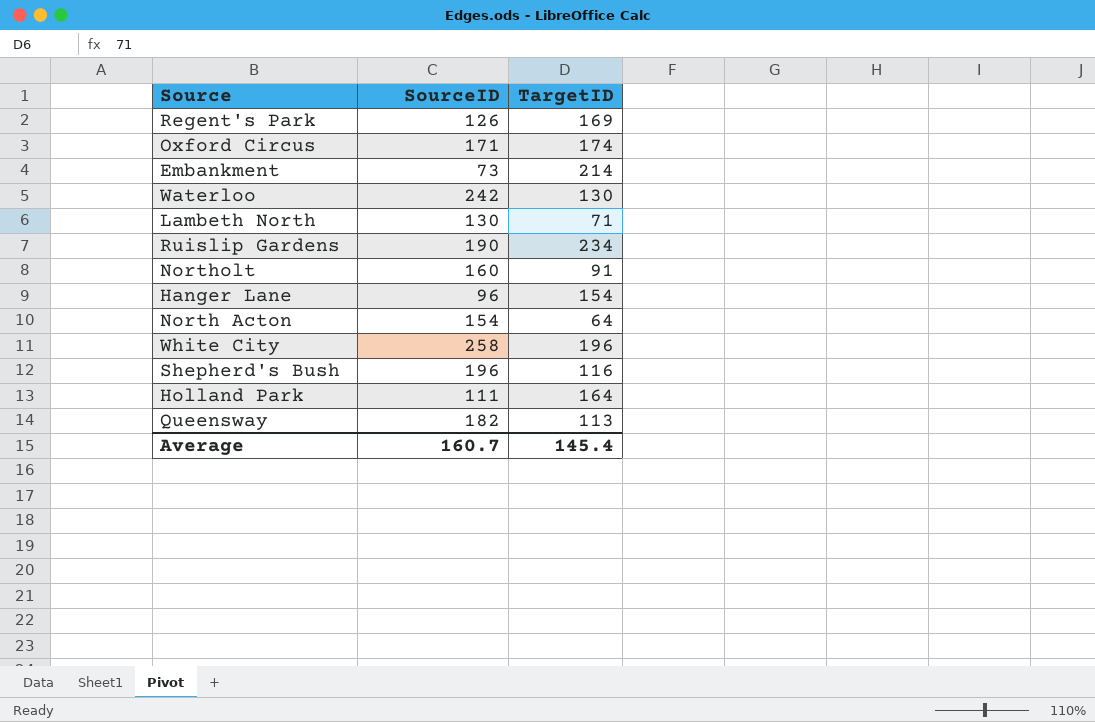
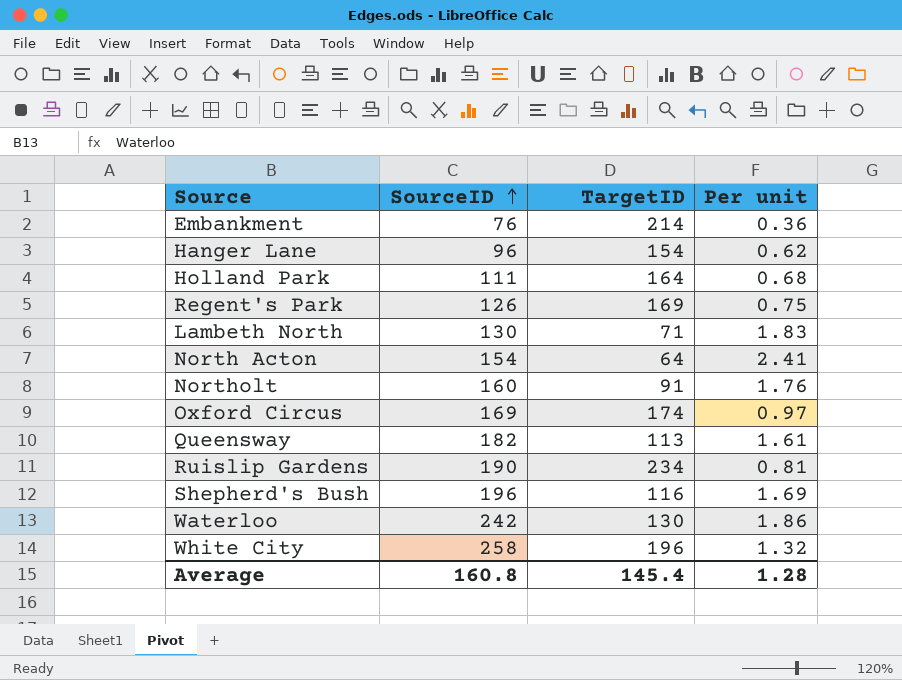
row order: none -> SourceID ascending
column Per unit | formula: none -> [SourceID] / [TargetID]
Embankment | SourceID: 73 -> 76
Oxford Circus | SourceID: 171 -> 169
Average | SourceID: 160.7 -> 160.8

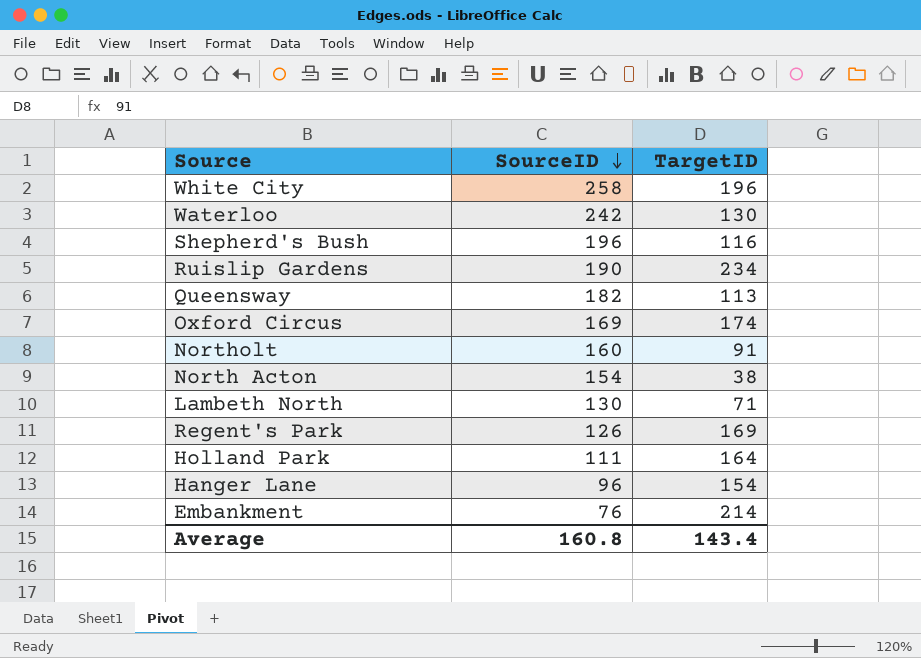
row order: SourceID ascending -> SourceID descending
column Per unit | formula: [SourceID] / [TargetID] -> none
North Acton | TargetID: 64 -> 38
Average | TargetID: 145.4 -> 143.4

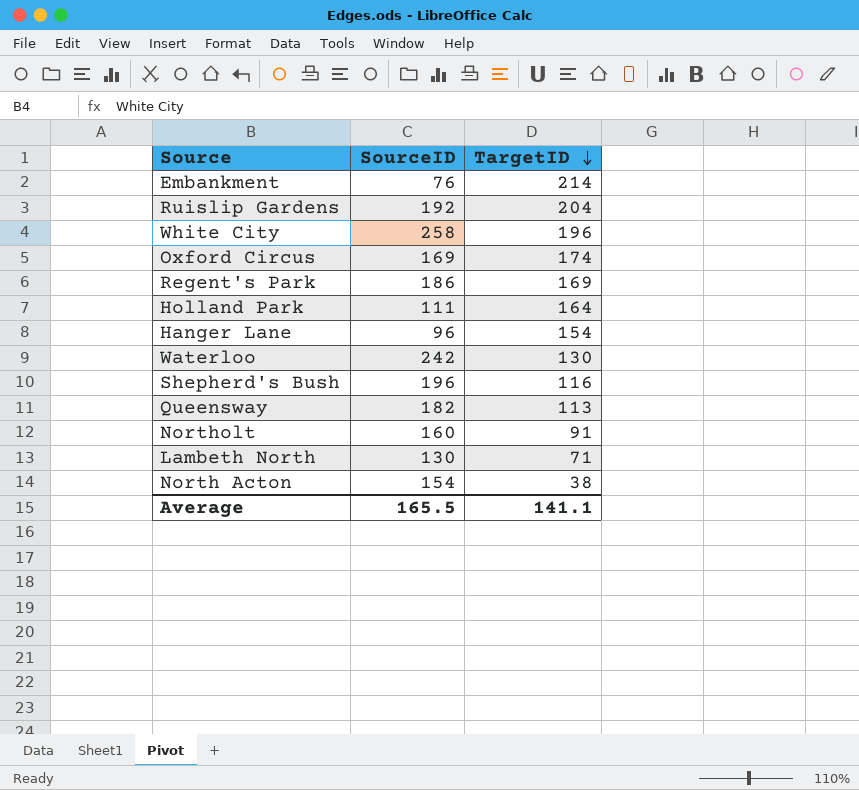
row order: SourceID descending -> TargetID descending
Ruislip Gardens | SourceID: 190 -> 192
Ruislip Gardens | TargetID: 234 -> 204
Regent's Park | SourceID: 126 -> 186
Average | SourceID: 160.8 -> 165.5
Average | TargetID: 143.4 -> 141.1

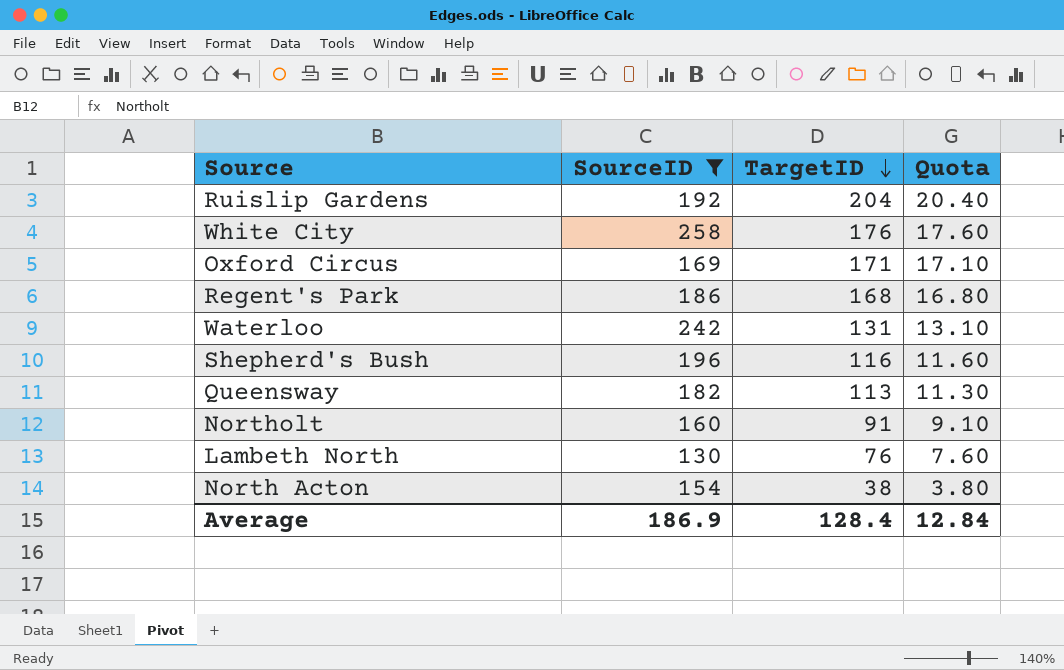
filter: none -> SourceID >= 130
column Quota | formula: none -> [TargetID] * 0.1
White City | TargetID: 196 -> 176
Oxford Circus | TargetID: 174 -> 171
Regent's Park | TargetID: 169 -> 168
Waterloo | TargetID: 130 -> 131
Lambeth North | TargetID: 71 -> 76
Average | SourceID: 165.5 -> 186.9
Average | TargetID: 141.1 -> 128.4

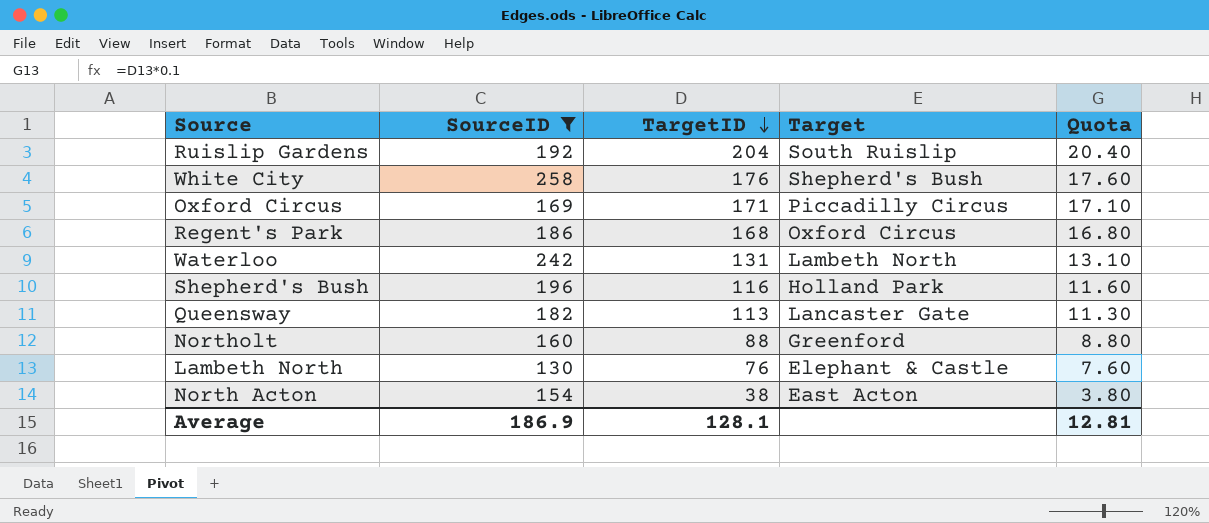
column Target | position: none -> 4
Northolt | TargetID: 91 -> 88
Northolt | Quota: 9.10 -> 8.80
Average | TargetID: 128.4 -> 128.1
Average | Quota: 12.84 -> 12.81

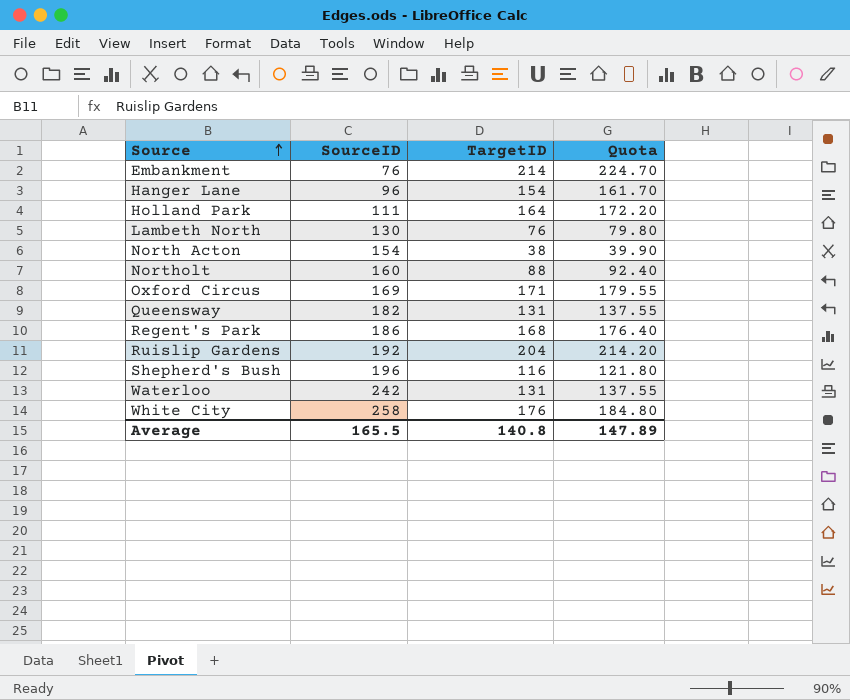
filter: SourceID >= 130 -> none
row order: TargetID descending -> Source ascending
column Target | position: 4 -> none
column Quota | formula: [TargetID] * 0.1 -> [TargetID] * 1.05
Queensway | TargetID: 113 -> 131
Average | SourceID: 186.9 -> 165.5
Average | TargetID: 128.1 -> 140.8
Average | Quota: 12.81 -> 147.89

